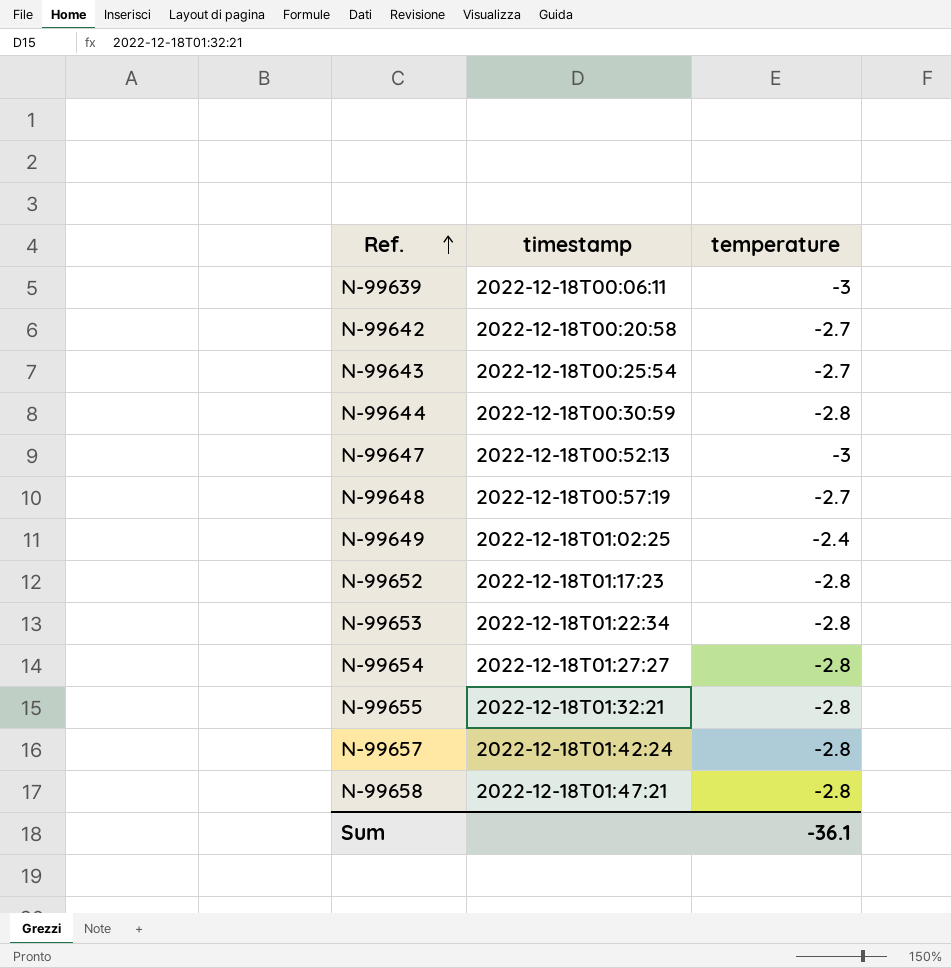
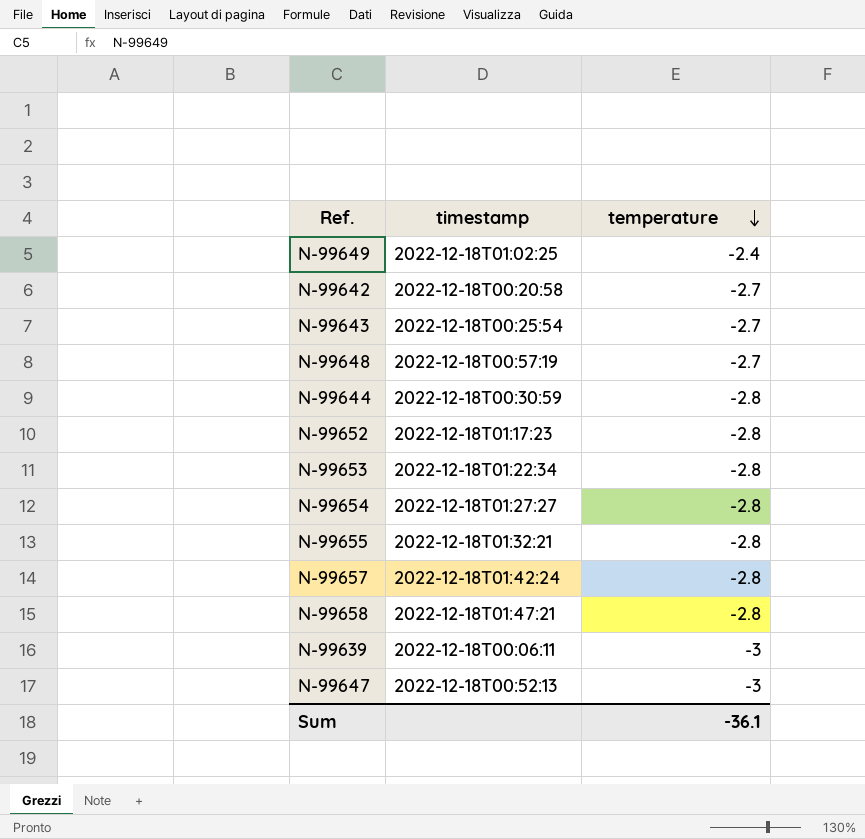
row order: Ref. ascending -> temperature descending

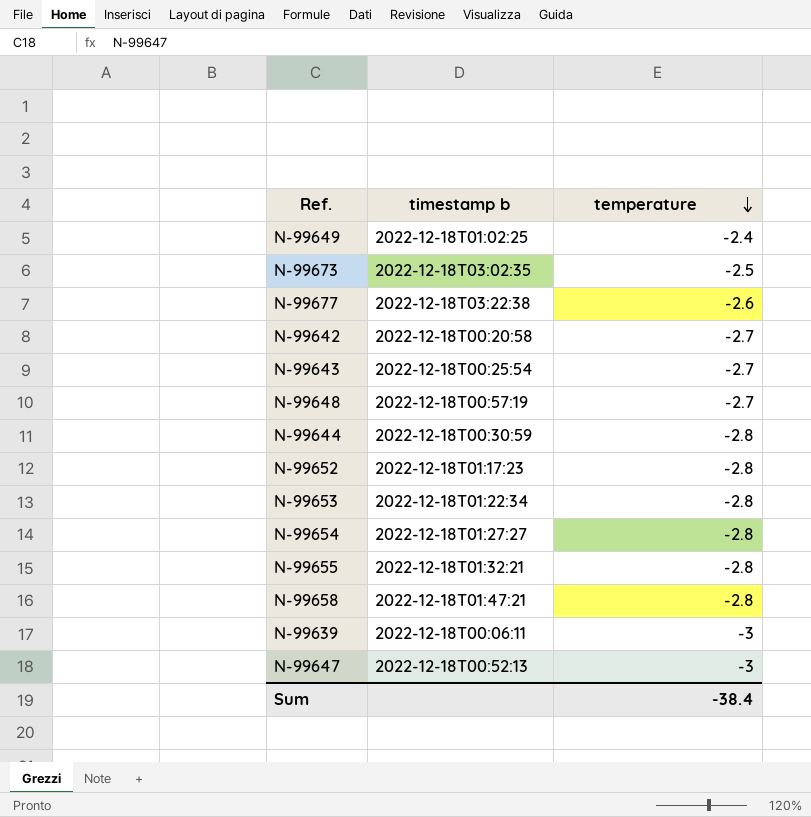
column name: timestamp -> timestamp b
row N-99657: 2022-12-18T01:42:24 | -2.8 -> none
row N-99673: none -> 2022-12-18T03:02:35 | -2.5
row N-99677: none -> 2022-12-18T03:22:38 | -2.6
Sum | temperature: -36.1 -> -38.4

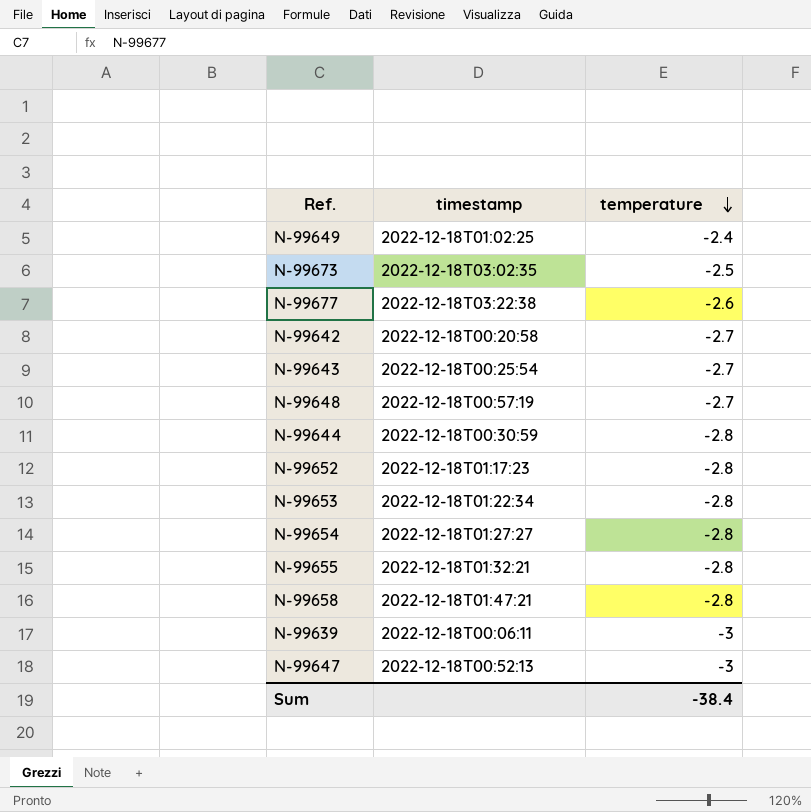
column name: timestamp b -> timestamp

